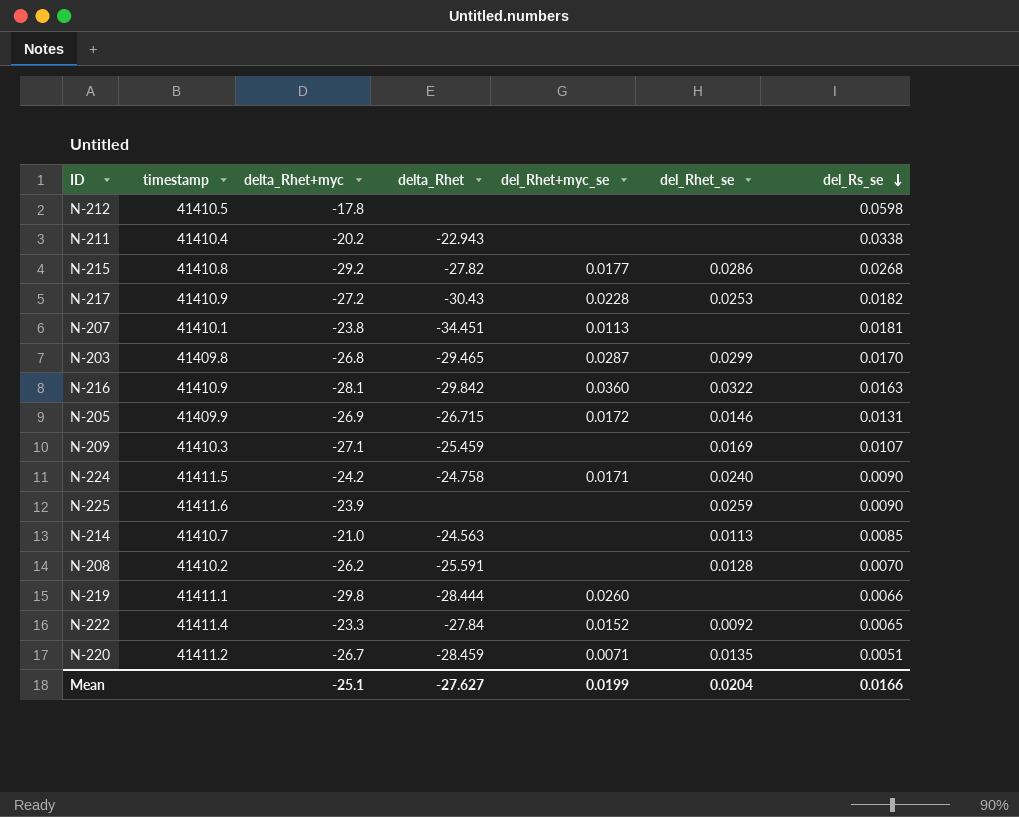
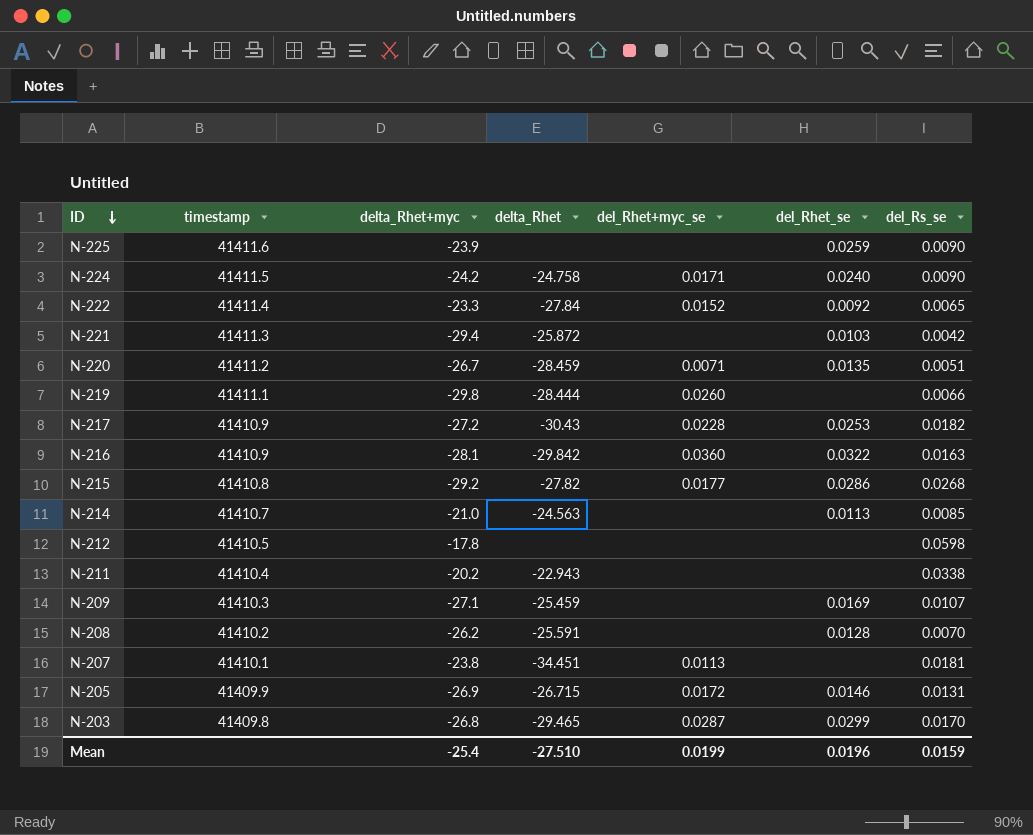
row order: del_Rs_se descending -> ID descending
row N-221: none -> 41411.3 | -29.4 | -25.872 | none | 0.0103 | 0.0042
Mean | delta_Rhet+myc: -25.1 -> -25.4
Mean | delta_Rhet: -27.627 -> -27.510
Mean | del_Rhet_se: 0.0204 -> 0.0196
Mean | del_Rs_se: 0.0166 -> 0.0159

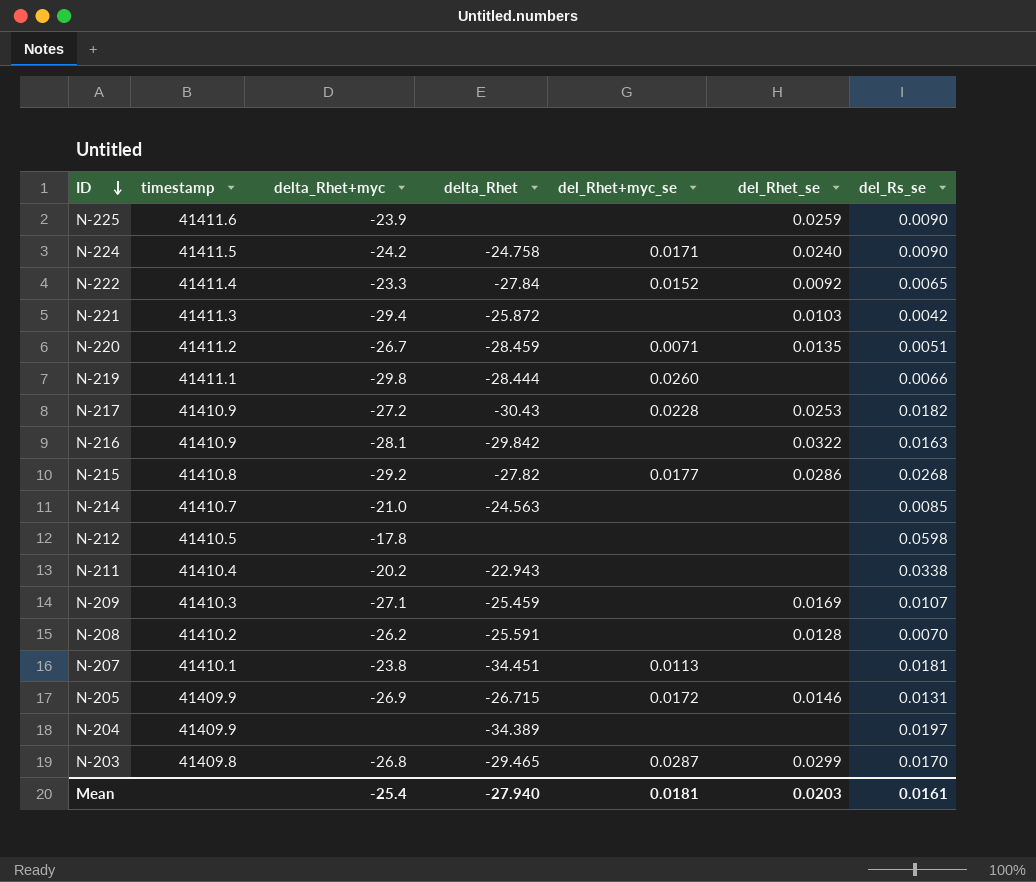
N-216 | del_Rhet+myc_se: 0.0360 -> none
N-214 | del_Rhet_se: 0.0113 -> none
row N-204: none -> 41409.9 | none | -34.389 | none | none | 0.0197
Mean | delta_Rhet: -27.510 -> -27.940
Mean | del_Rhet+myc_se: 0.0199 -> 0.0181
Mean | del_Rhet_se: 0.0196 -> 0.0203
Mean | del_Rs_se: 0.0159 -> 0.0161

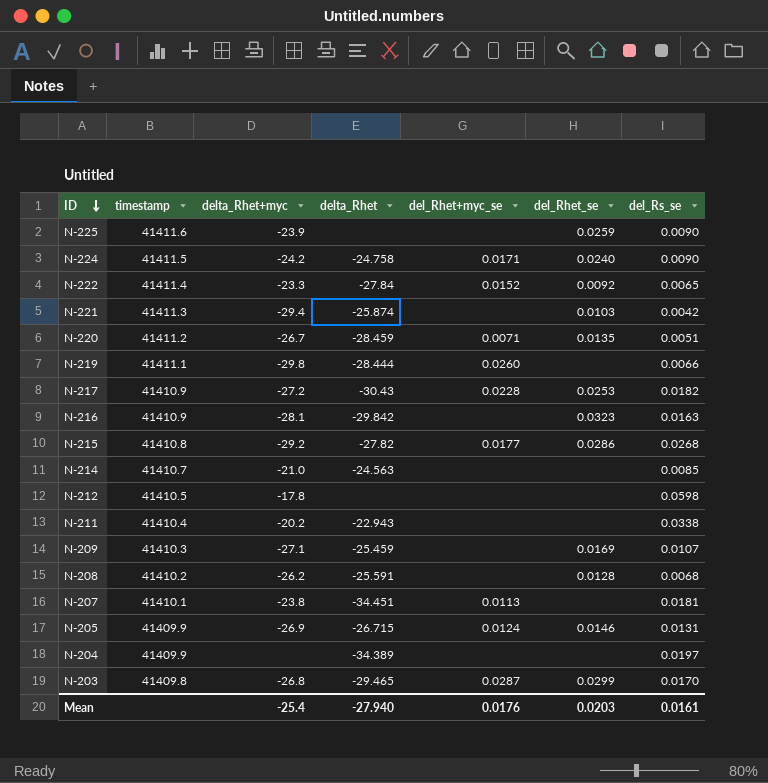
N-221 | delta_Rhet: -25.872 -> -25.874
N-216 | del_Rhet_se: 0.0322 -> 0.0323
N-208 | del_Rs_se: 0.0070 -> 0.0068
N-205 | del_Rhet+myc_se: 0.0172 -> 0.0124
Mean | del_Rhet+myc_se: 0.0181 -> 0.0176

